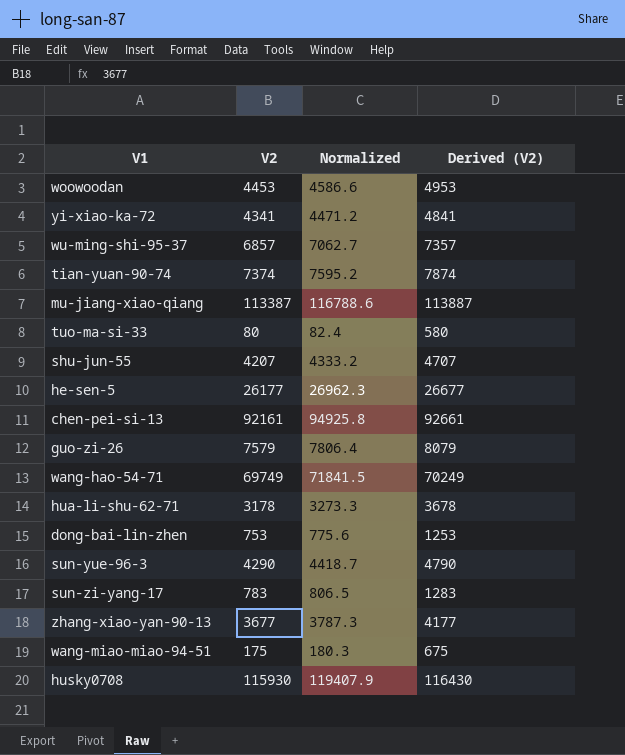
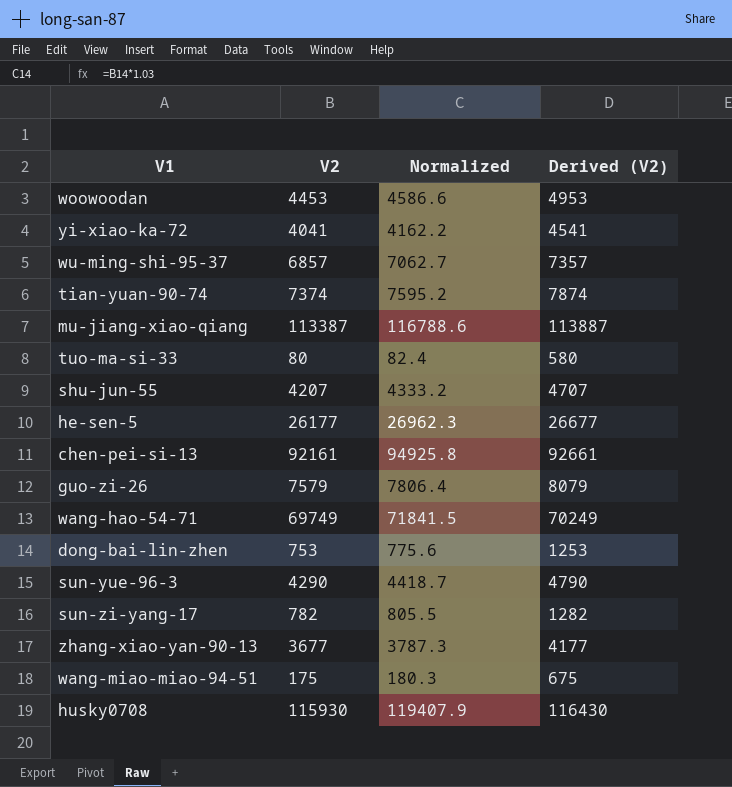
row hua-li-shu-62-71: 3178 | 3273.3 | 3678 -> none
yi-xiao-ka-72 | V2: 4341 -> 4041
yi-xiao-ka-72 | Normalized: 4471.2 -> 4162.2
yi-xiao-ka-72 | Derived (V2): 4841 -> 4541
sun-zi-yang-17 | V2: 783 -> 782
sun-zi-yang-17 | Normalized: 806.5 -> 805.5
sun-zi-yang-17 | Derived (V2): 1283 -> 1282

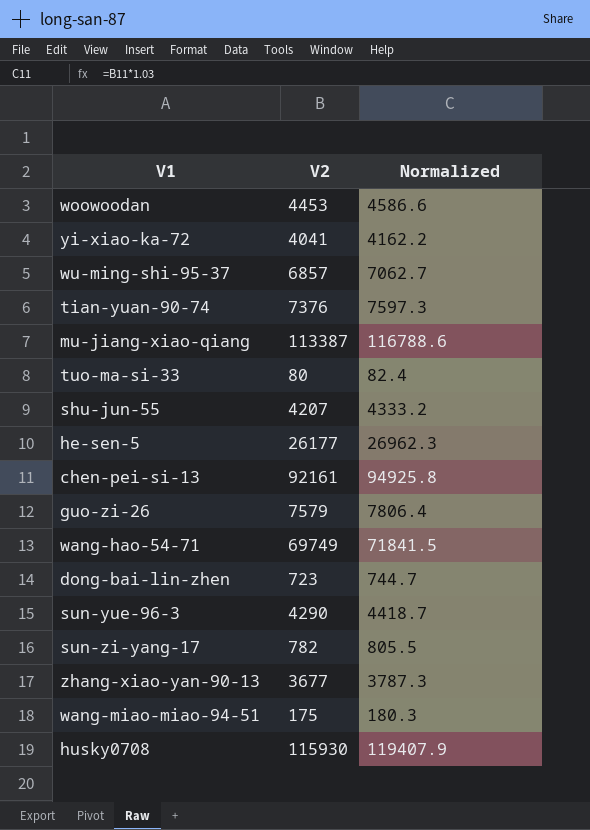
column Derived (V2) | formula: [V2] + 500 -> none
tian-yuan-90-74 | V2: 7374 -> 7376
tian-yuan-90-74 | Normalized: 7595.2 -> 7597.3
dong-bai-lin-zhen | V2: 753 -> 723
dong-bai-lin-zhen | Normalized: 775.6 -> 744.7

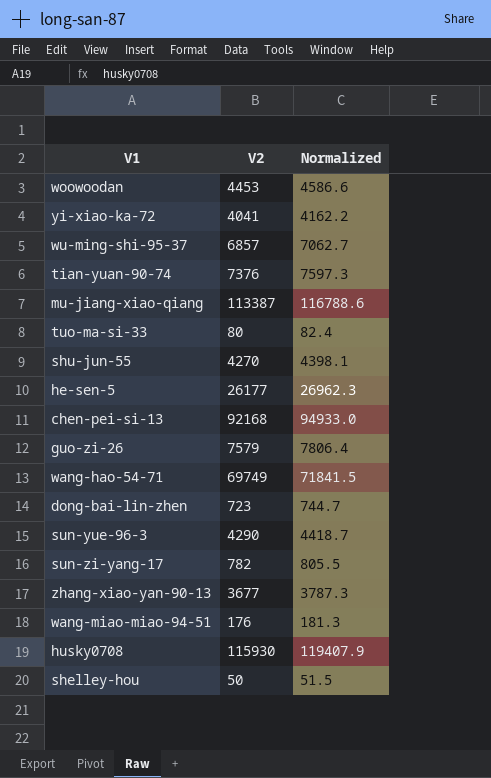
shu-jun-55 | V2: 4207 -> 4270
shu-jun-55 | Normalized: 4333.2 -> 4398.1
chen-pei-si-13 | V2: 92161 -> 92168
chen-pei-si-13 | Normalized: 94925.8 -> 94933.0
wang-miao-miao-94-51 | V2: 175 -> 176
wang-miao-miao-94-51 | Normalized: 180.3 -> 181.3
row shelley-hou: none -> 50 | 51.5

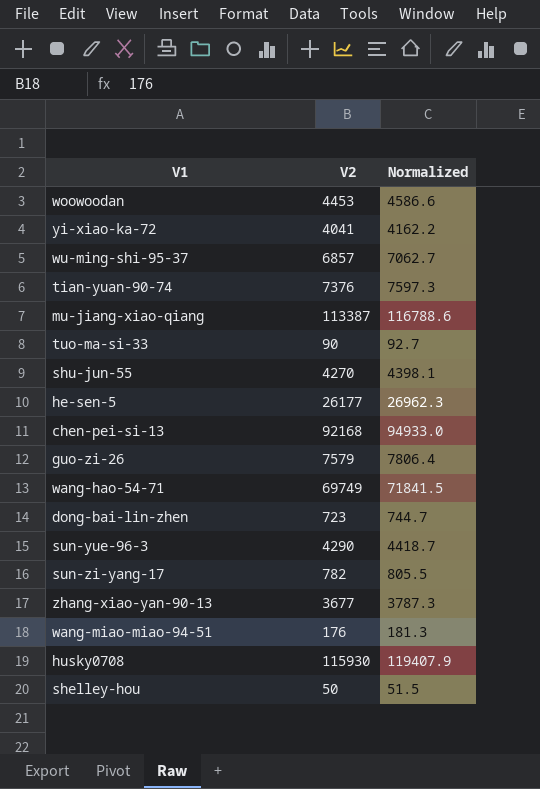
tuo-ma-si-33 | V2: 80 -> 90
tuo-ma-si-33 | Normalized: 82.4 -> 92.7

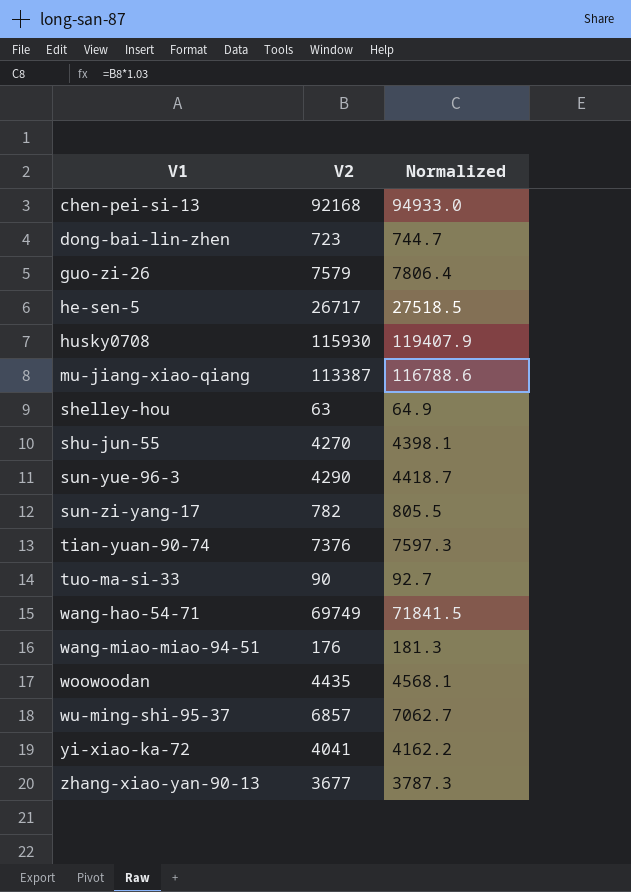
row order: none -> V1 ascending
he-sen-5 | V2: 26177 -> 26717
he-sen-5 | Normalized: 26962.3 -> 27518.5
shelley-hou | V2: 50 -> 63
shelley-hou | Normalized: 51.5 -> 64.9
woowoodan | V2: 4453 -> 4435
woowoodan | Normalized: 4586.6 -> 4568.1

